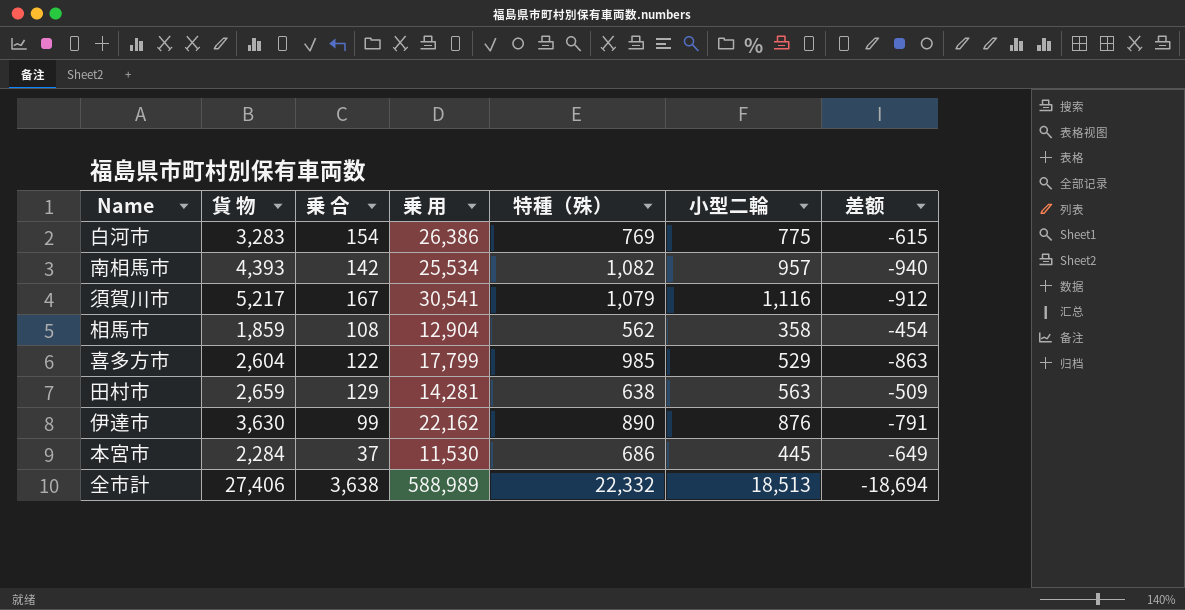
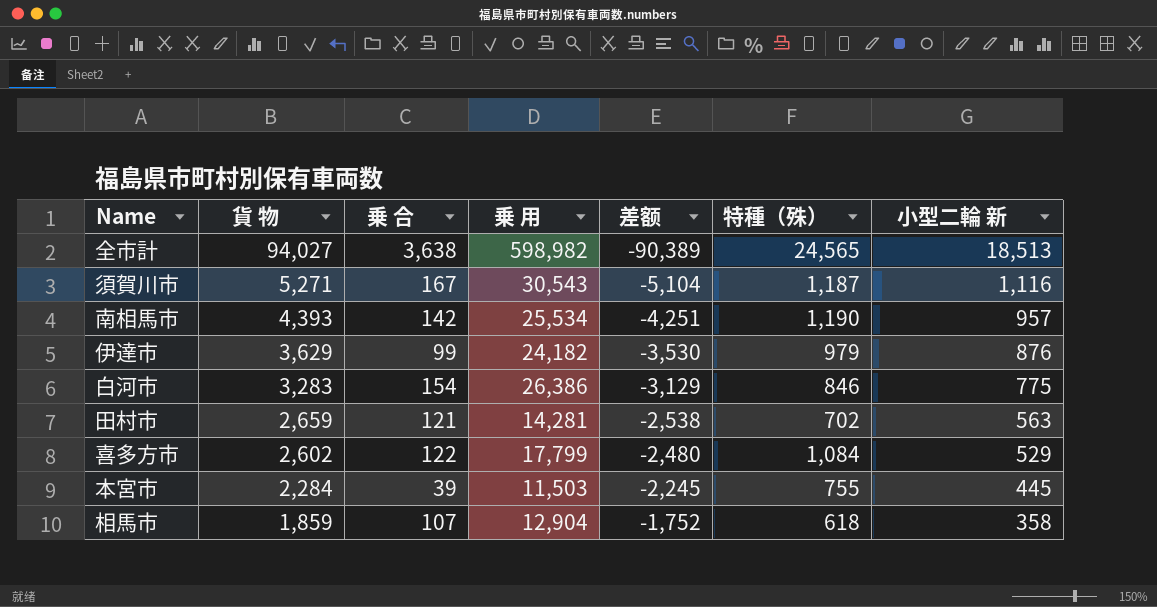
row order: none -> 貨 物 descending
column 差额 | formula: [乗 合] - [特種（殊）] -> [乗 合] - [貨 物]
column 差额 | position: 7 -> 5
column name: 小型二輪 -> 小型二輪 新
全市計 | 貨 物: 27,406 -> 94,027
全市計 | 乗 用: 588,989 -> 598,982
全市計 | 特種（殊）: 22,332 -> 24,565
須賀川市 | 貨 物: 5,217 -> 5,271
須賀川市 | 乗 用: 30,541 -> 30,543
須賀川市 | 特種（殊）: 1,079 -> 1,187
南相馬市 | 特種（殊）: 1,082 -> 1,190
伊達市 | 貨 物: 3,630 -> 3,629
伊達市 | 乗 用: 22,162 -> 24,182
伊達市 | 特種（殊）: 890 -> 979
白河市 | 特種（殊）: 769 -> 846
田村市 | 乗 合: 129 -> 121
田村市 | 特種（殊）: 638 -> 702
喜多方市 | 貨 物: 2,604 -> 2,602
喜多方市 | 特種（殊）: 985 -> 1,084
本宮市 | 乗 合: 37 -> 39
本宮市 | 乗 用: 11,530 -> 11,503
本宮市 | 特種（殊）: 686 -> 755
相馬市 | 乗 合: 108 -> 107
相馬市 | 特種（殊）: 562 -> 618

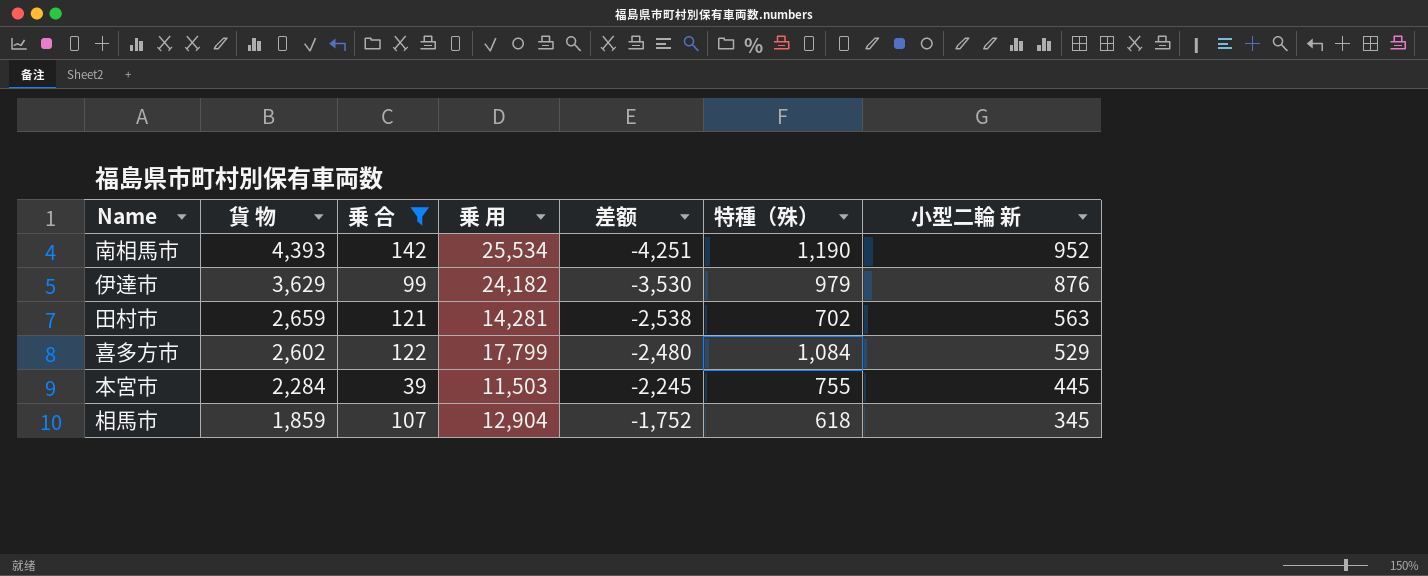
filter: none -> 乗 合 <= 142
南相馬市 | 小型二輪 新: 957 -> 952
相馬市 | 小型二輪 新: 358 -> 345

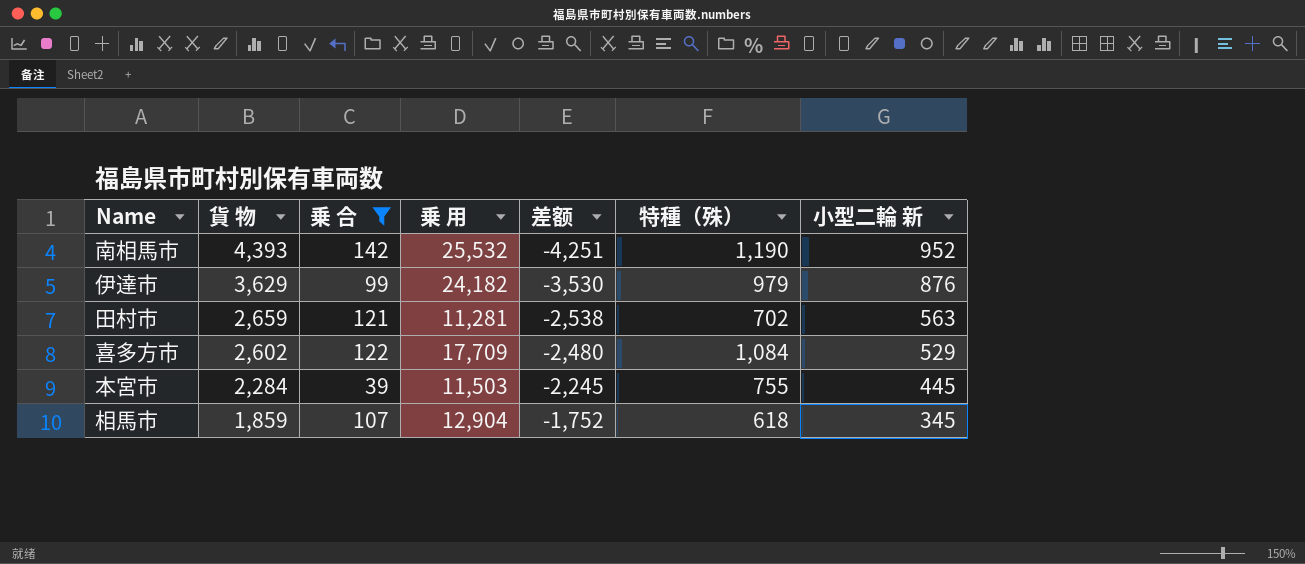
南相馬市 | 乗 用: 25,534 -> 25,532
田村市 | 乗 用: 14,281 -> 11,281
喜多方市 | 乗 用: 17,799 -> 17,709

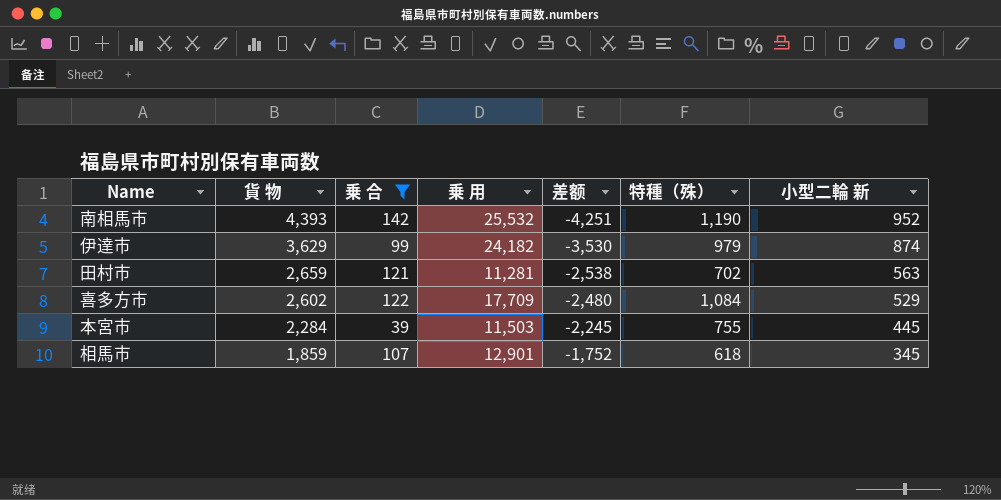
伊達市 | 小型二輪 新: 876 -> 874
相馬市 | 乗 用: 12,904 -> 12,901

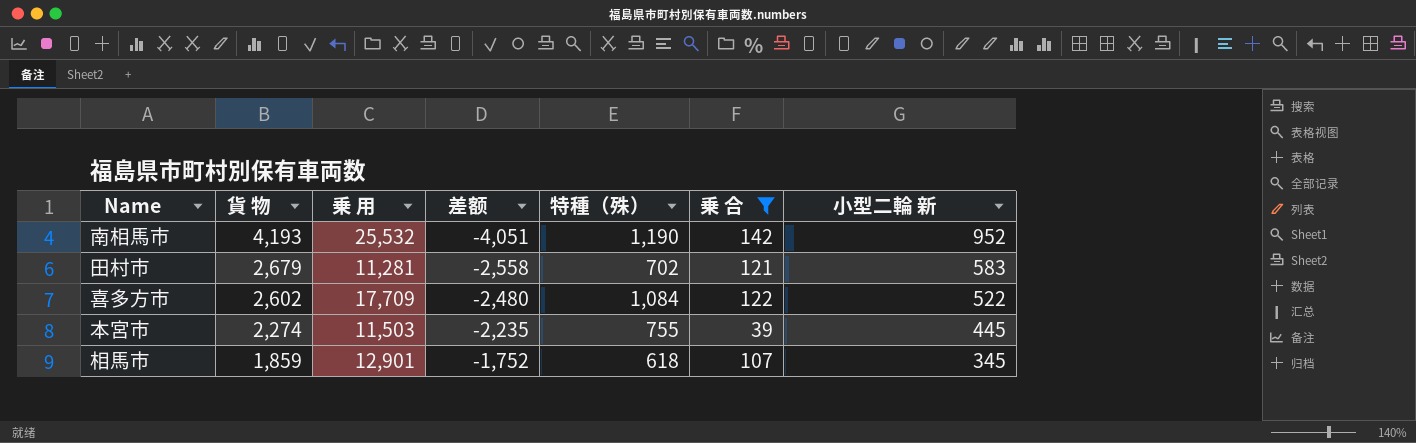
column 乗 合 | position: 3 -> 6
row 伊達市: 3,629 | 99 | 24,182 | -3,530 | 979 | 874 -> none
南相馬市 | 貨 物: 4,393 -> 4,193
南相馬市 | 差额: -4,251 -> -4,051
田村市 | 貨 物: 2,659 -> 2,679
田村市 | 差额: -2,538 -> -2,558
田村市 | 小型二輪 新: 563 -> 583
喜多方市 | 小型二輪 新: 529 -> 522
本宮市 | 貨 物: 2,284 -> 2,274
本宮市 | 差额: -2,245 -> -2,235

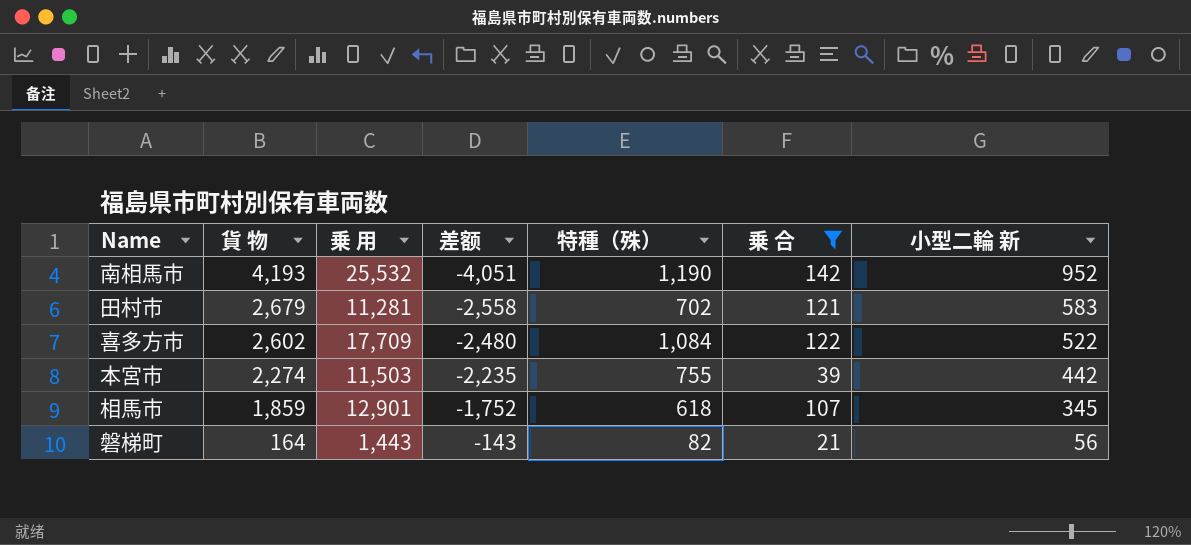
本宮市 | 小型二輪 新: 445 -> 442
row 磐梯町: none -> 164 | 1,443 | -143 | 82 | 21 | 56

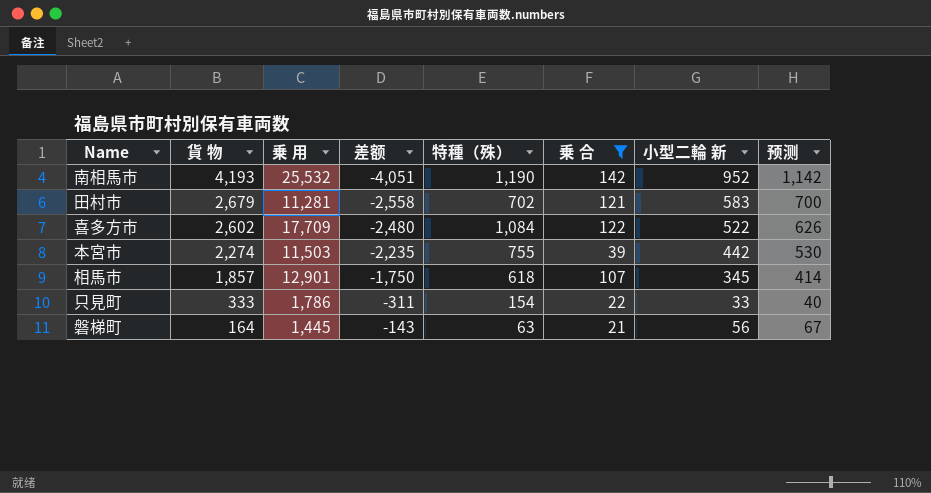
column 预测 | formula: none -> [小型二輪 新] * 1.2
相馬市 | 貨 物: 1,859 -> 1,857
相馬市 | 差额: -1,752 -> -1,750
row 只見町: none -> 333 | 1,786 | -311 | 154 | 22 | 33 | 40
磐梯町 | 乗 用: 1,443 -> 1,445
磐梯町 | 特種（殊）: 82 -> 63

